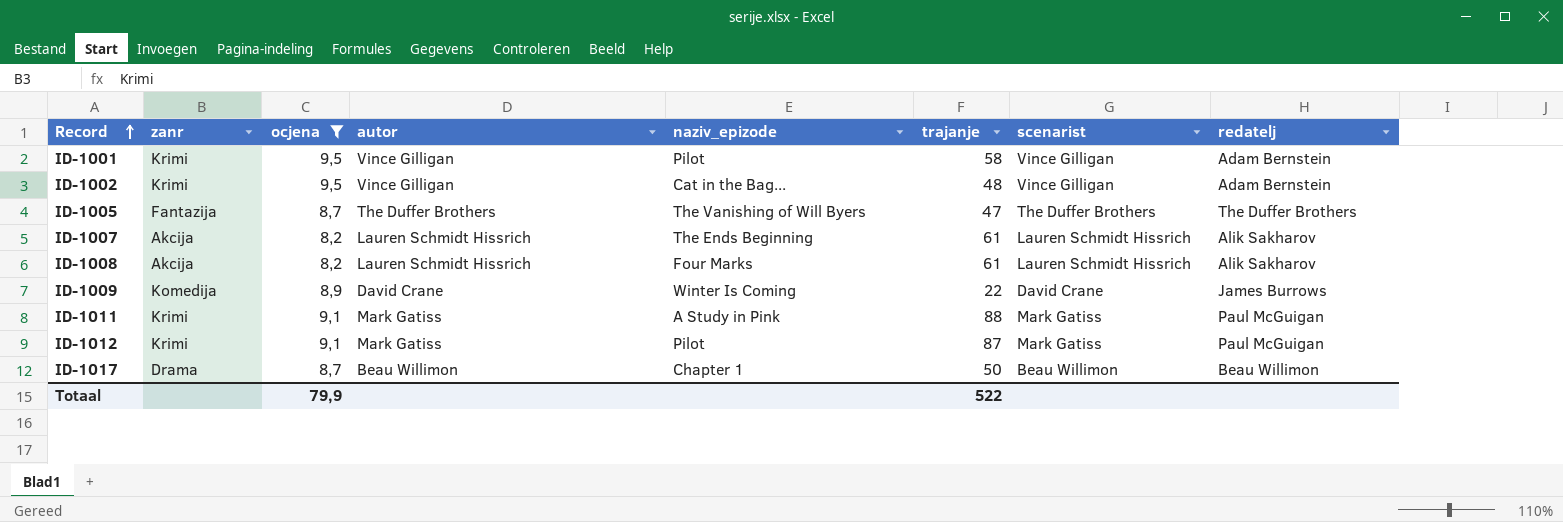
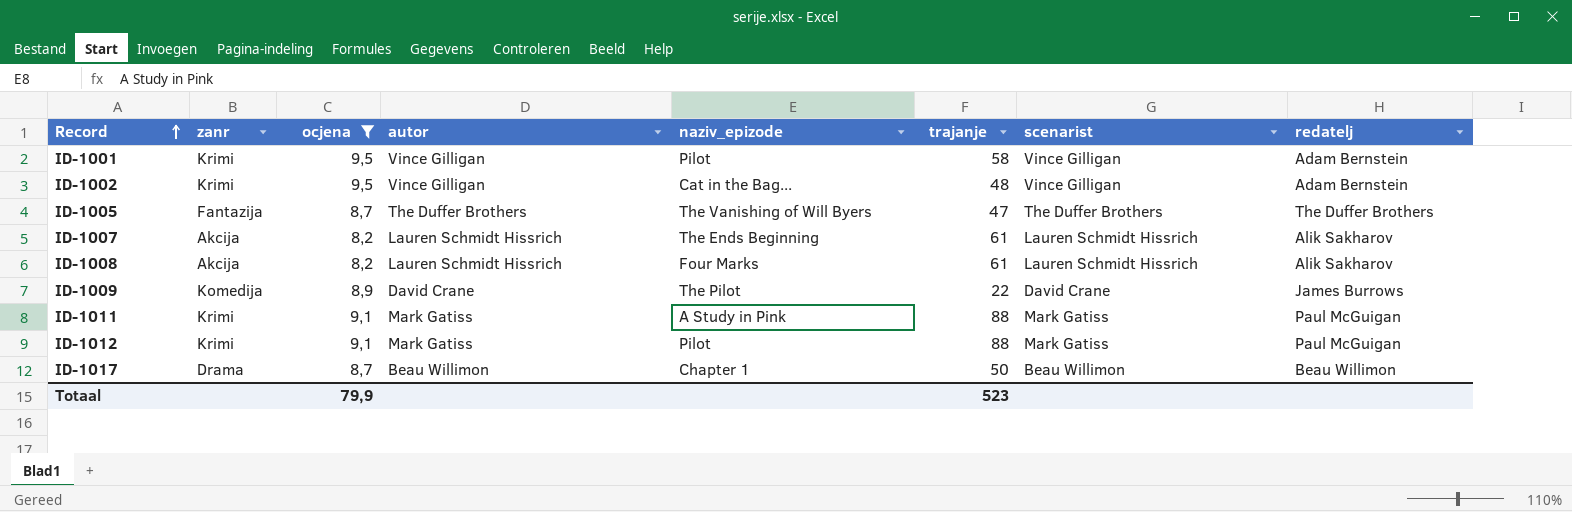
ID-1009 | naziv_epizode: Winter Is Coming -> The Pilot
ID-1012 | trajanje: 87 -> 88
Totaal | trajanje: 522 -> 523

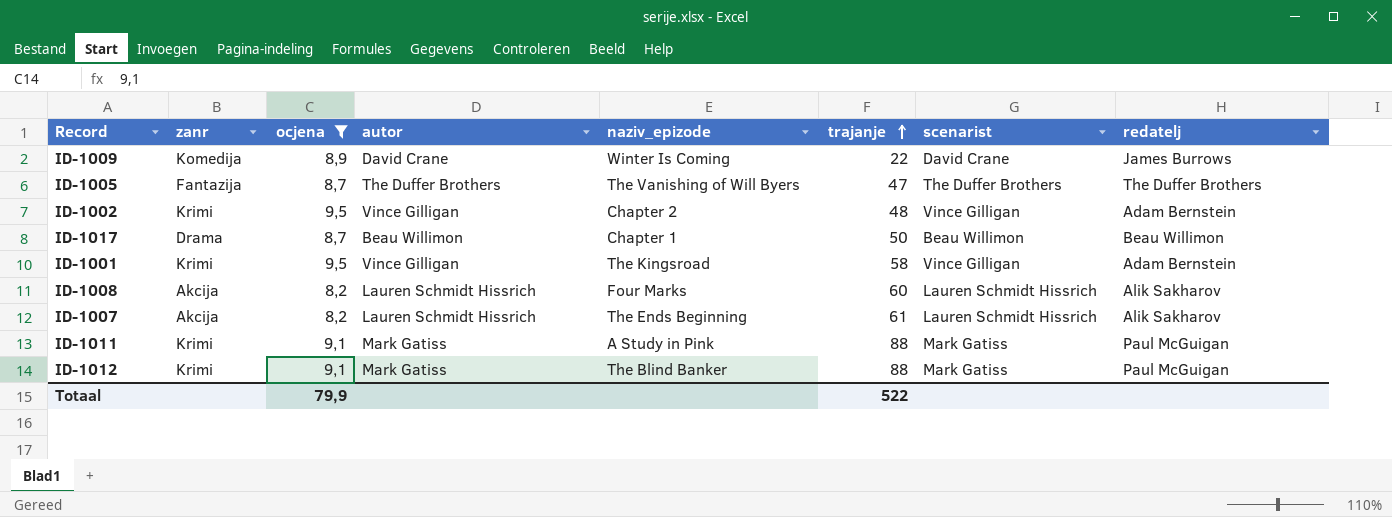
row order: Record ascending -> trajanje ascending
ID-1009 | naziv_epizode: The Pilot -> Winter Is Coming
ID-1002 | naziv_epizode: Cat in the Bag... -> Chapter 2
ID-1001 | naziv_epizode: Pilot -> The Kingsroad
ID-1008 | trajanje: 61 -> 60
ID-1012 | naziv_epizode: Pilot -> The Blind Banker
Totaal | trajanje: 523 -> 522

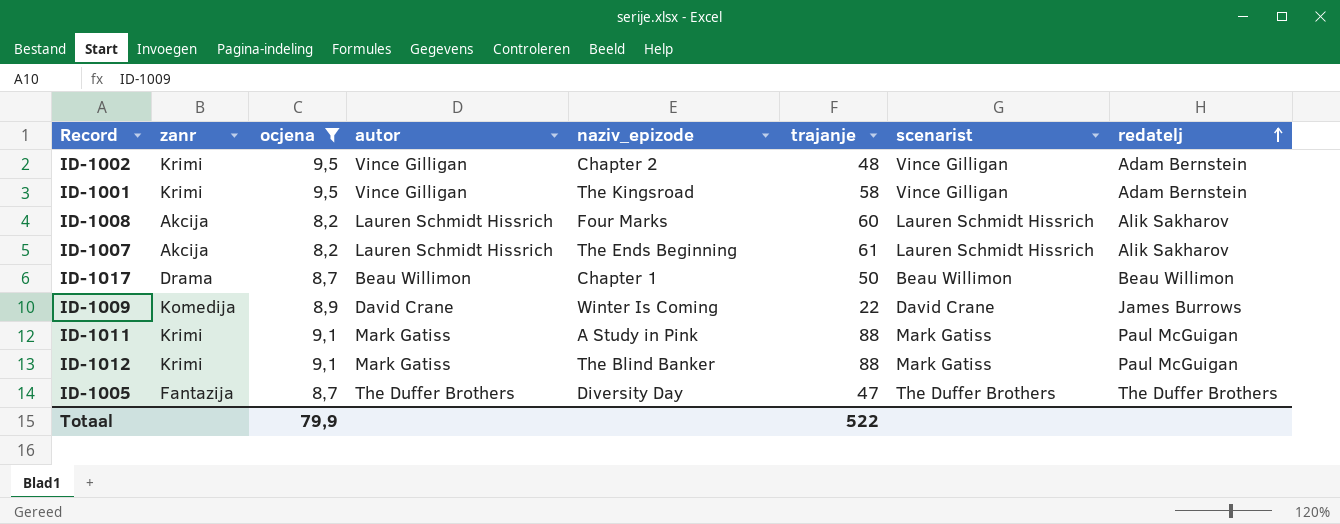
row order: trajanje ascending -> redatelj ascending
ID-1005 | naziv_epizode: The Vanishing of Will Byers -> Diversity Day

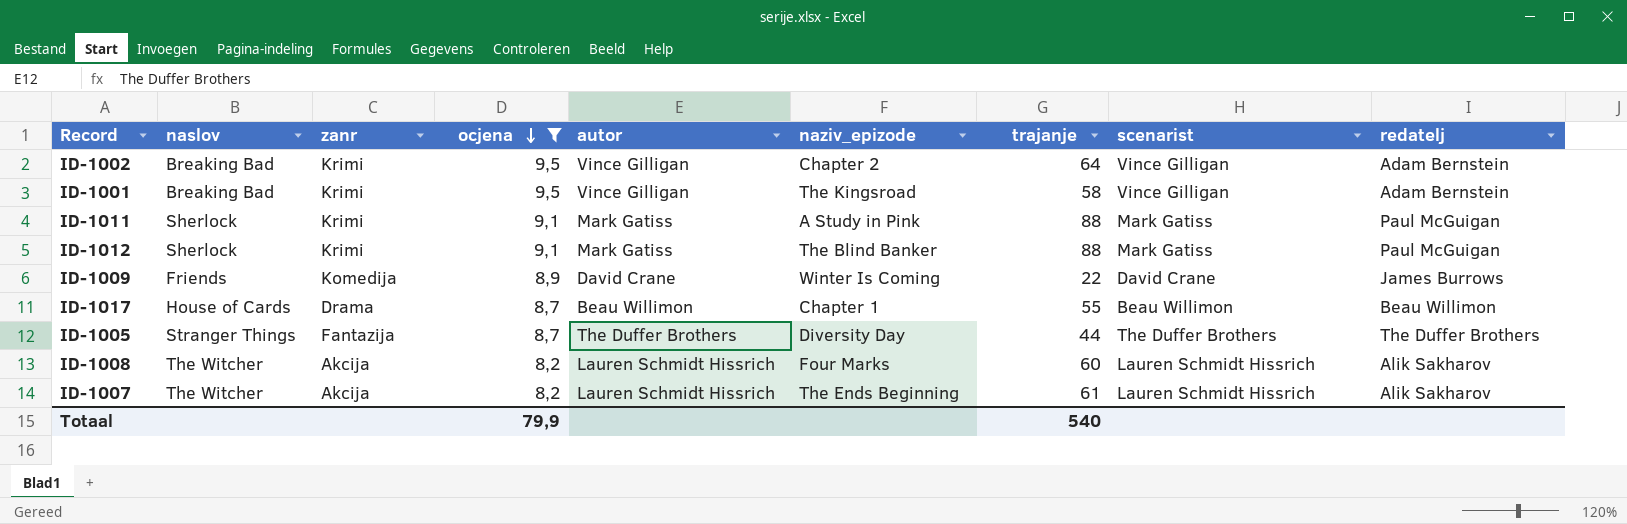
row order: redatelj ascending -> ocjena descending
column naslov | position: none -> 2
ID-1002 | trajanje: 48 -> 64
ID-1017 | trajanje: 50 -> 55
ID-1005 | trajanje: 47 -> 44
Totaal | trajanje: 522 -> 540

